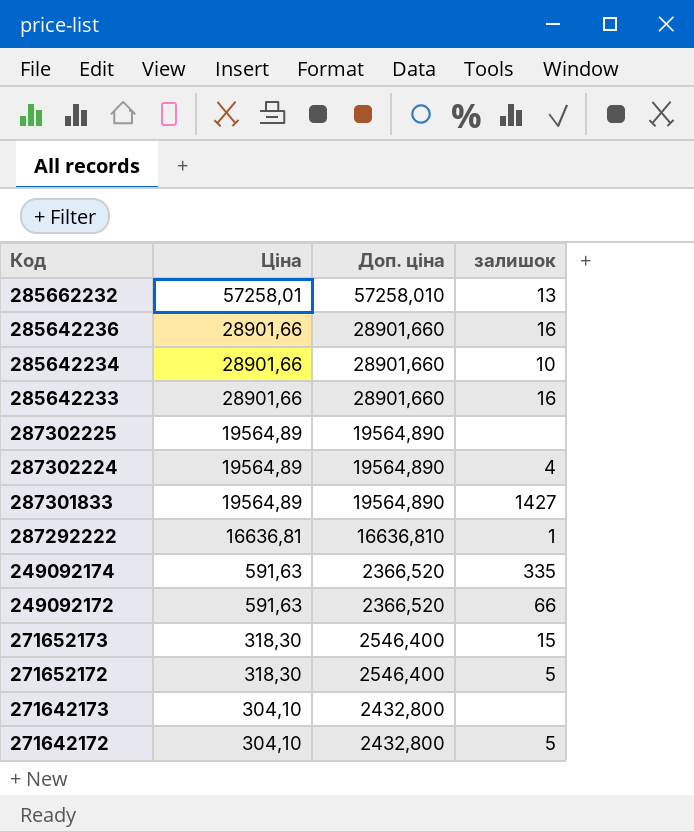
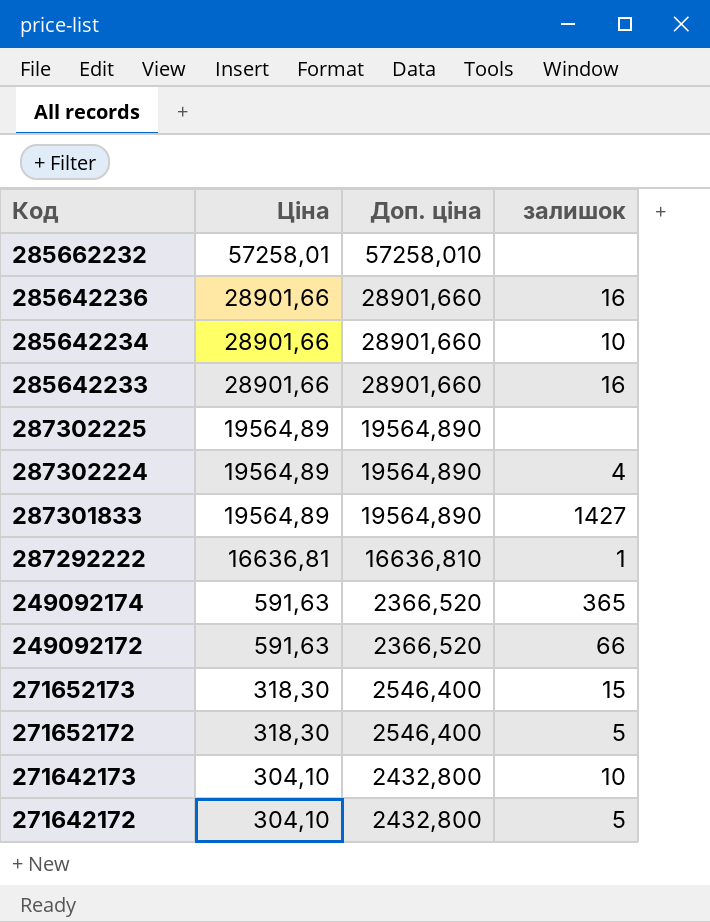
285662232 | залишок: 13 -> none
249092174 | залишок: 335 -> 365
271642173 | залишок: none -> 10

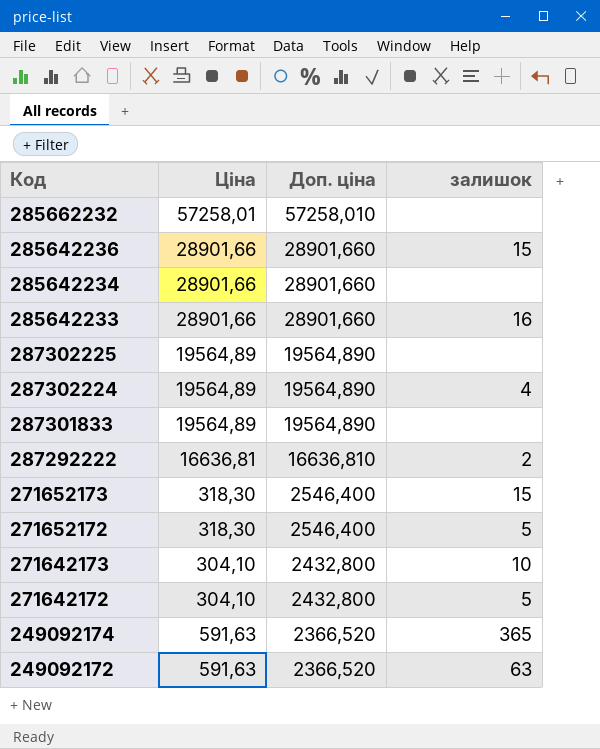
row order: Ціна descending -> Доп. ціна descending
285642236 | залишок: 16 -> 15
285642234 | залишок: 10 -> none
287301833 | залишок: 1427 -> none
287292222 | залишок: 1 -> 2
249092172 | залишок: 66 -> 63

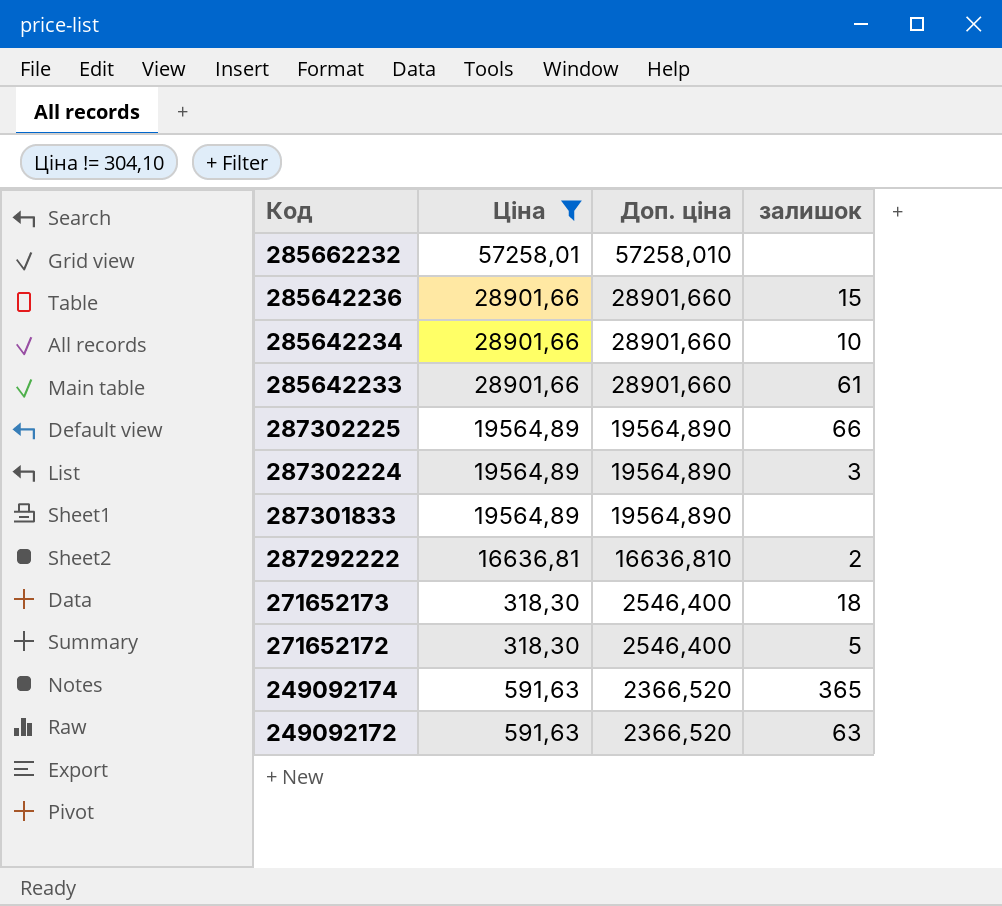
filter: none -> Ціна != 304,10
285642234 | залишок: none -> 10
285642233 | залишок: 16 -> 61
287302225 | залишок: none -> 66
287302224 | залишок: 4 -> 3
271652173 | залишок: 15 -> 18

